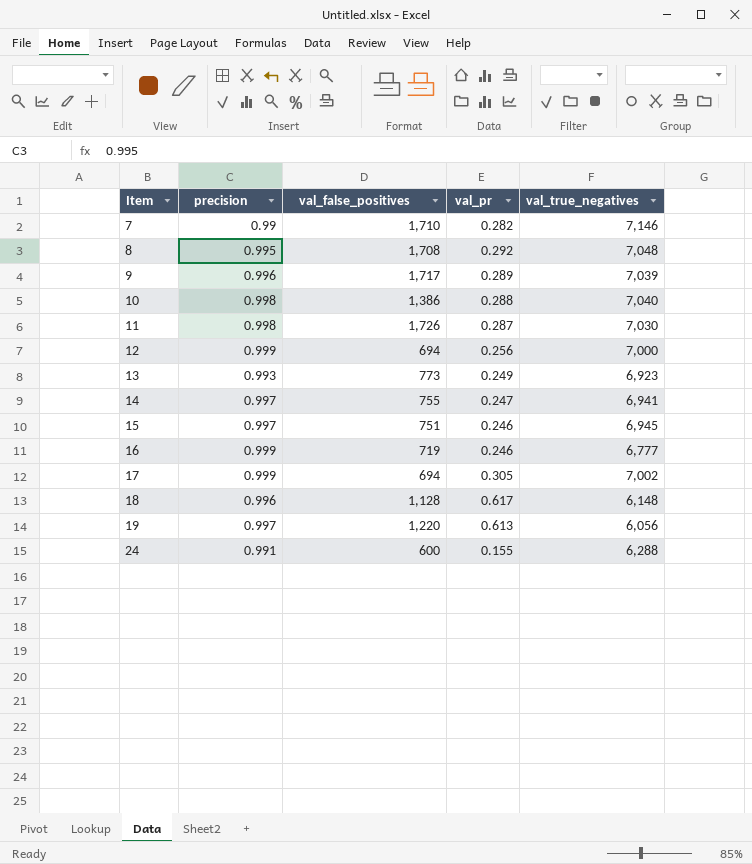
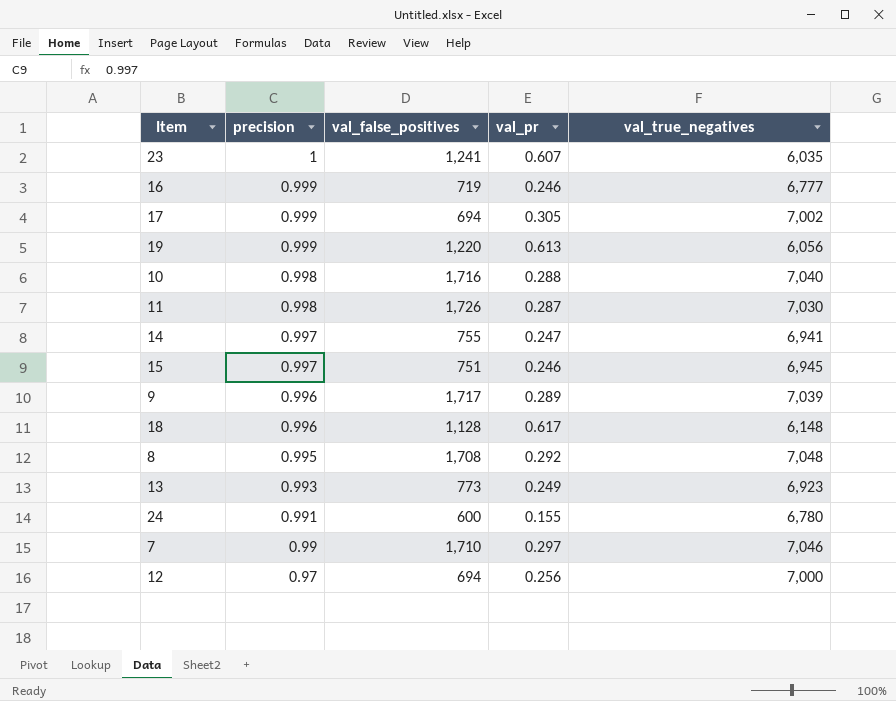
row order: Item ascending -> precision descending
row 23: none -> 1 | 1,241 | 0.607 | 6,035
19 | precision: 0.997 -> 0.999
10 | val_false_positives: 1,386 -> 1,716
24 | val_true_negatives: 6,288 -> 6,780
7 | val_pr: 0.282 -> 0.297
7 | val_true_negatives: 7,146 -> 7,046
12 | precision: 0.999 -> 0.97

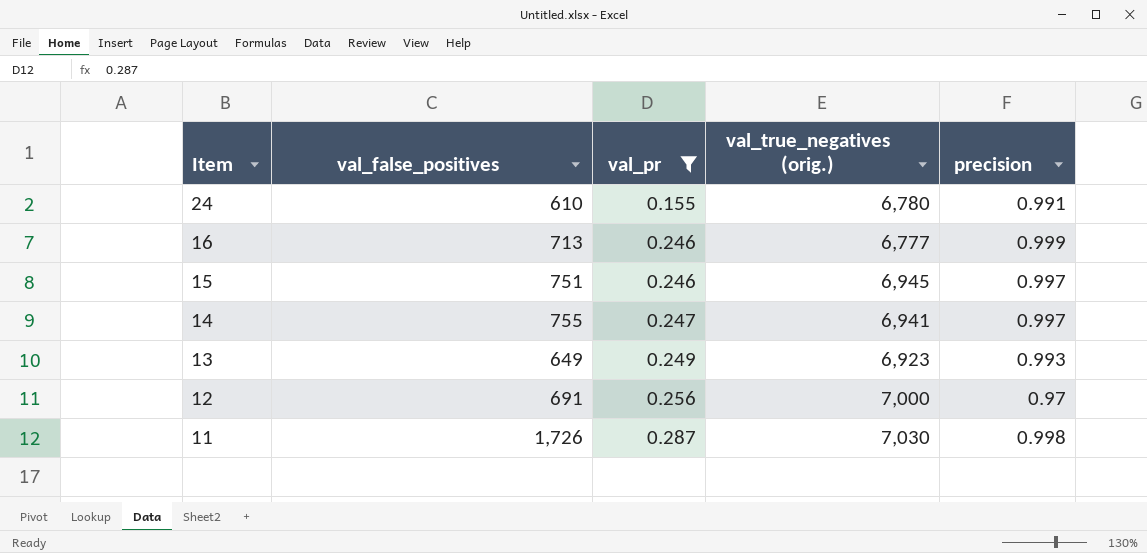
filter: none -> val_pr <= 0.287
row order: precision descending -> Item descending
column name: val_true_negatives -> val_true_negatives (orig.)
column precision | position: 2 -> 5
24 | val_false_positives: 600 -> 610
16 | val_false_positives: 719 -> 713
13 | val_false_positives: 773 -> 649
12 | val_false_positives: 694 -> 691

